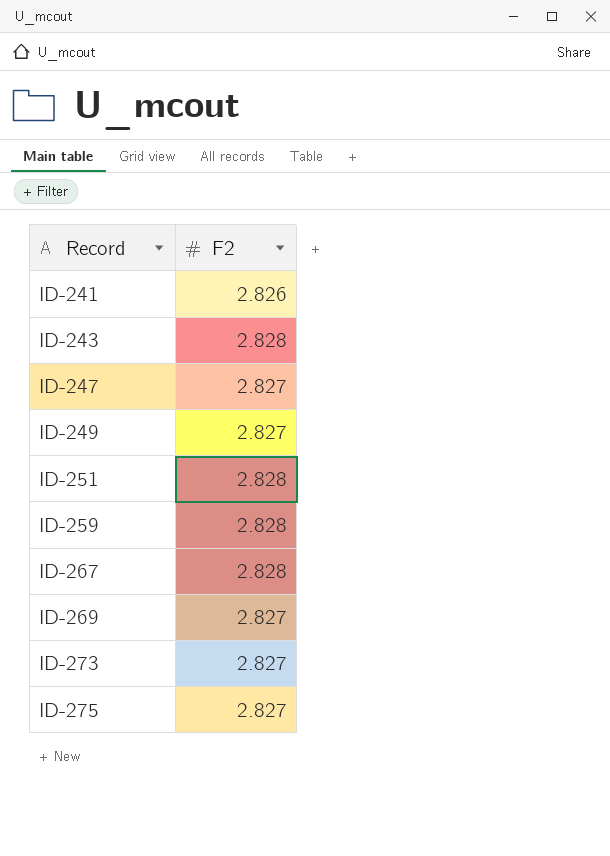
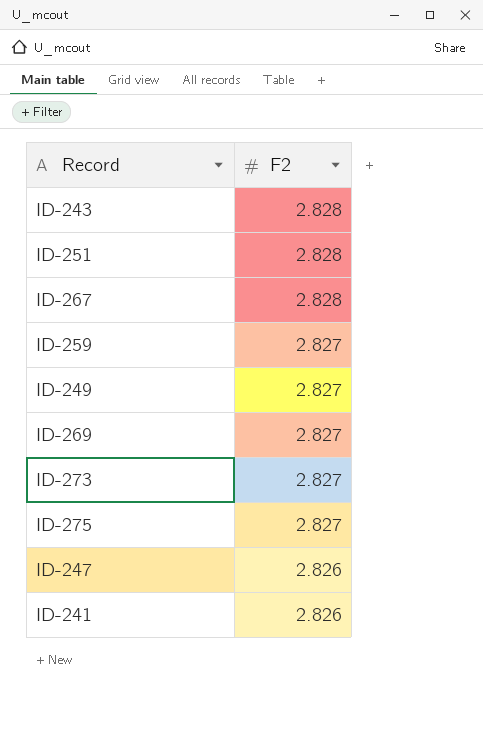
row order: Record ascending -> F2 descending
ID-259 | F2: 2.828 -> 2.827
ID-247 | F2: 2.827 -> 2.826

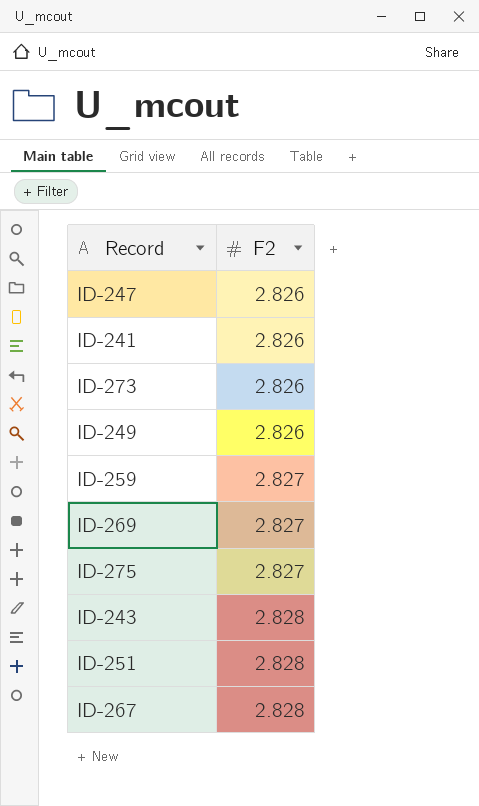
row order: F2 descending -> F2 ascending
ID-273 | F2: 2.827 -> 2.826
ID-249 | F2: 2.827 -> 2.826

